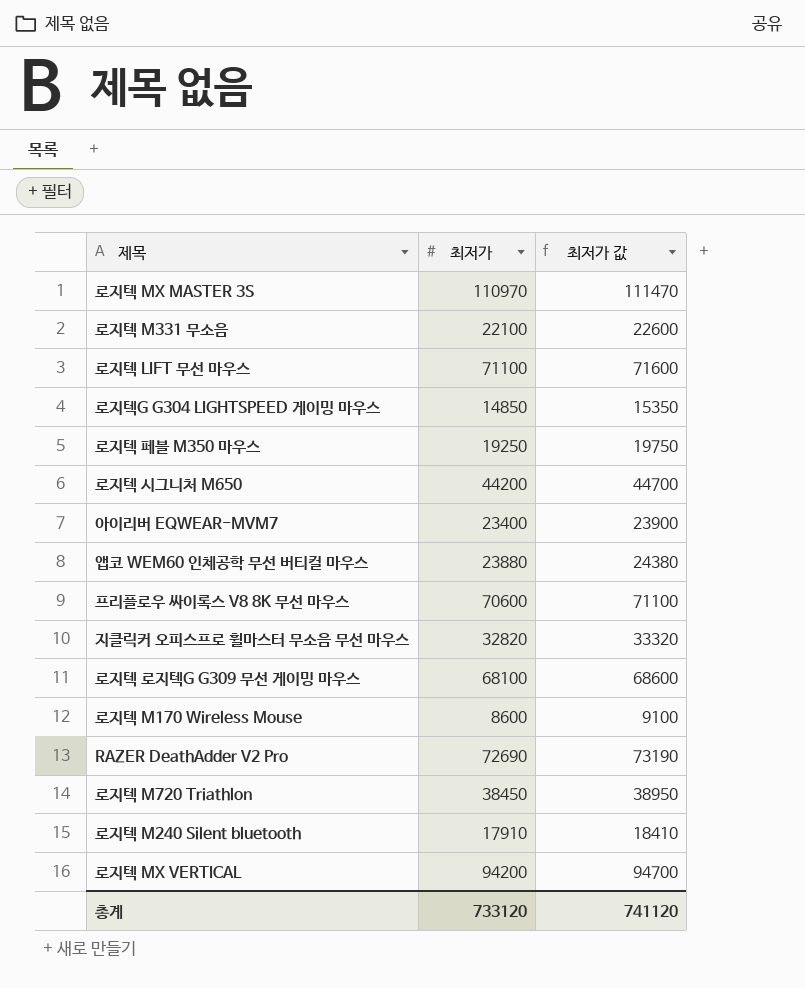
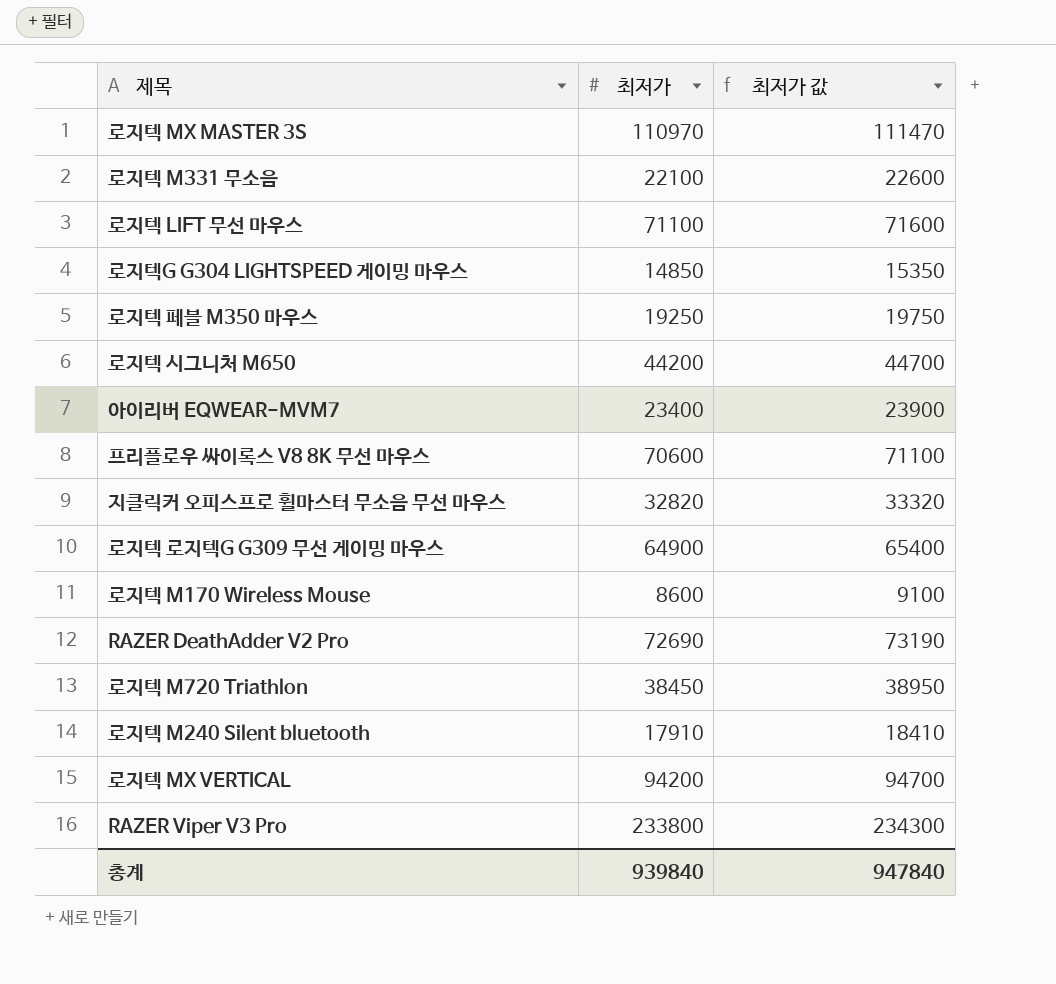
row 앱코 WEM60 인체공학 무선 버티컬 마우스: 23880 | 24380 -> none
로지텍 로지텍G G309 무선 게이밍 마우스 | 최저가: 68100 -> 64900
로지텍 로지텍G G309 무선 게이밍 마우스 | 최저가 값: 68600 -> 65400
row RAZER Viper V3 Pro: none -> 233800 | 234300
총계 | 최저가: 733120 -> 939840
총계 | 최저가 값: 741120 -> 947840

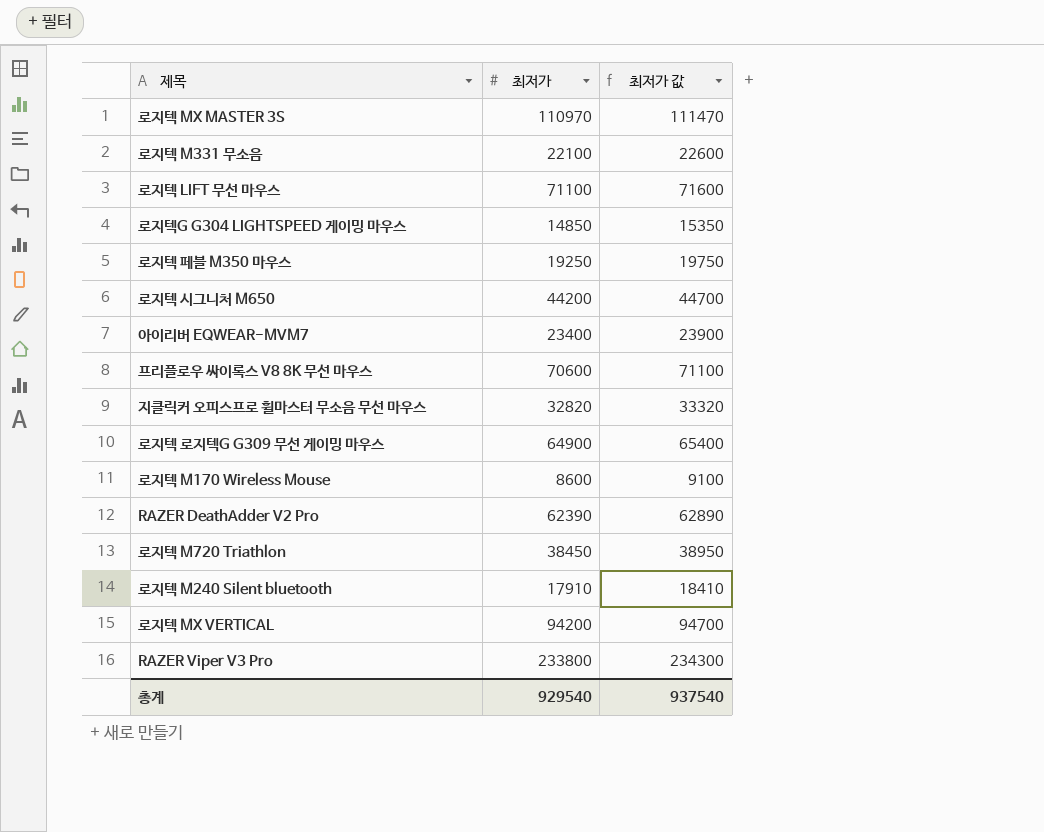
RAZER DeathAdder V2 Pro | 최저가: 72690 -> 62390
RAZER DeathAdder V2 Pro | 최저가 값: 73190 -> 62890
총계 | 최저가: 939840 -> 929540
총계 | 최저가 값: 947840 -> 937540

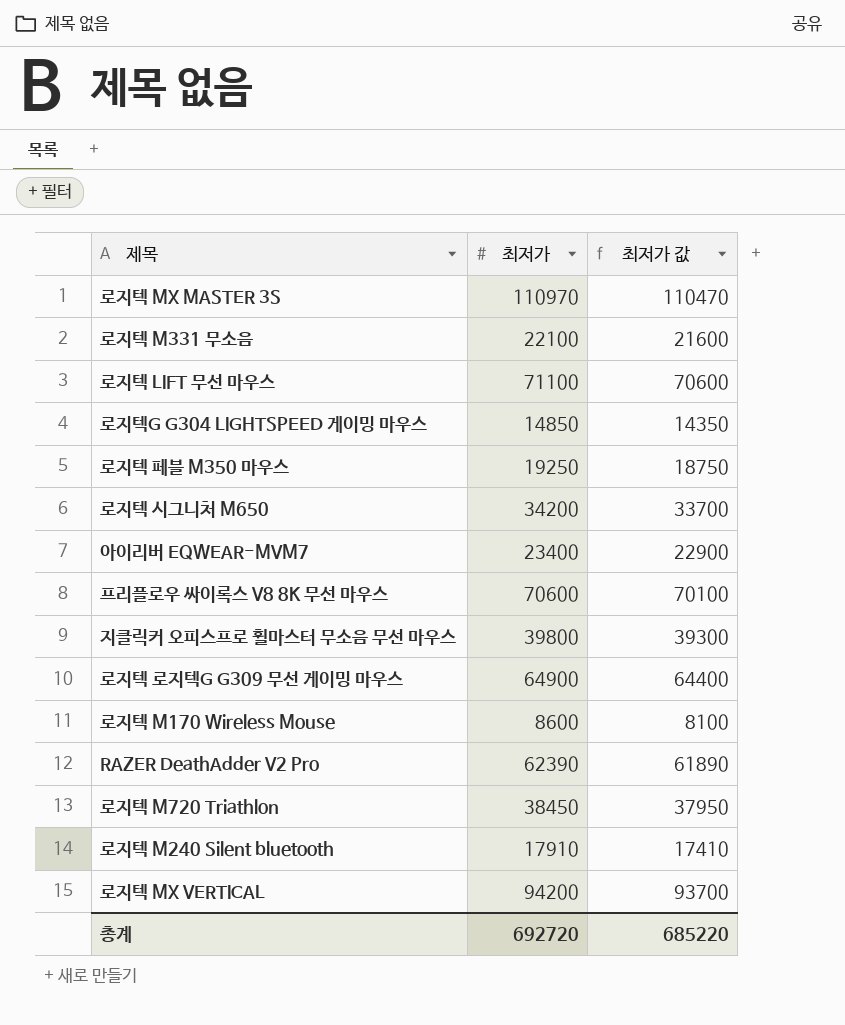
column 최저가 값 | formula: [최저가] + 500 -> [최저가] - 500
row RAZER Viper V3 Pro: 233800 | 234300 -> none
로지텍 시그니처 M650 | 최저가: 44200 -> 34200
지클릭커 오피스프로 휠마스터 무소음 무선 마우스 | 최저가: 32820 -> 39800
총계 | 최저가: 929540 -> 692720
총계 | 최저가 값: 937540 -> 685220

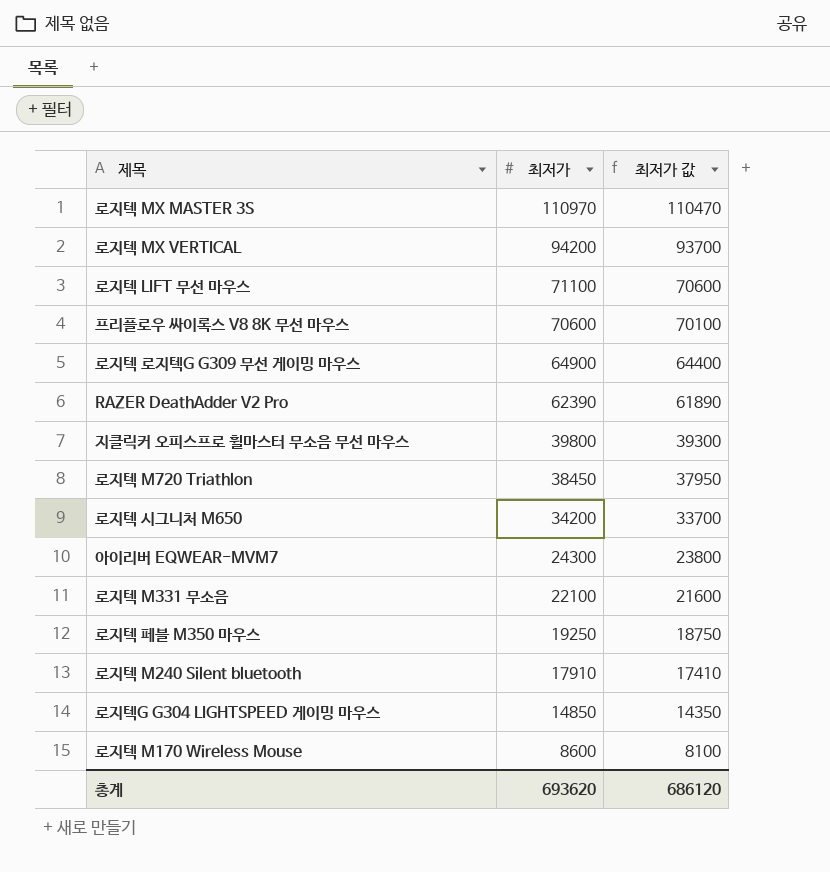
row order: none -> 최저가 descending
아이리버 EQWEAR-MVM7 | 최저가: 23400 -> 24300
아이리버 EQWEAR-MVM7 | 최저가 값: 22900 -> 23800
총계 | 최저가: 692720 -> 693620
총계 | 최저가 값: 685220 -> 686120

